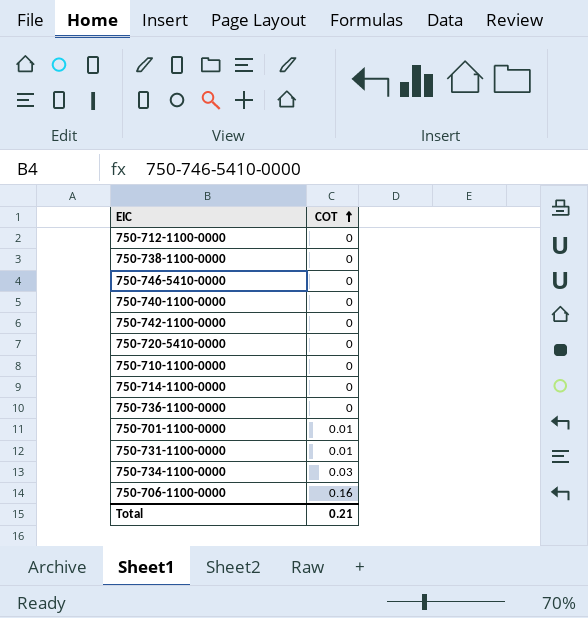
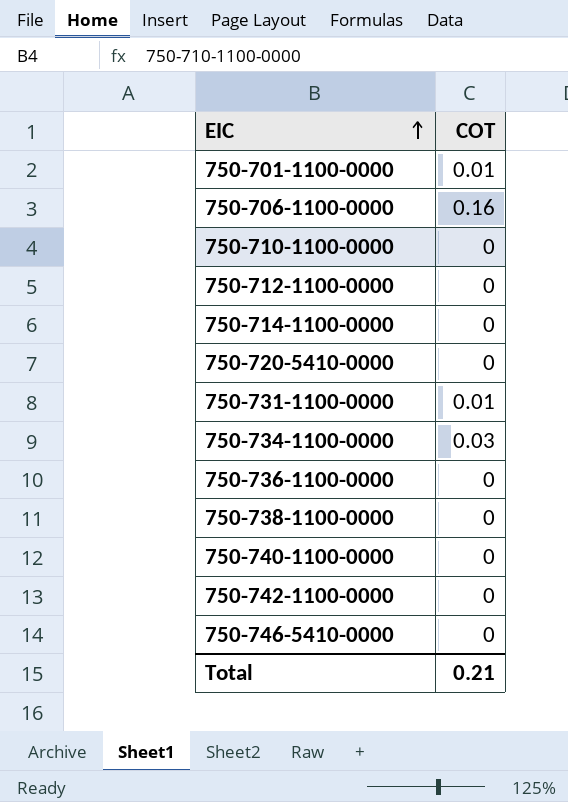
row order: COT ascending -> EIC ascending

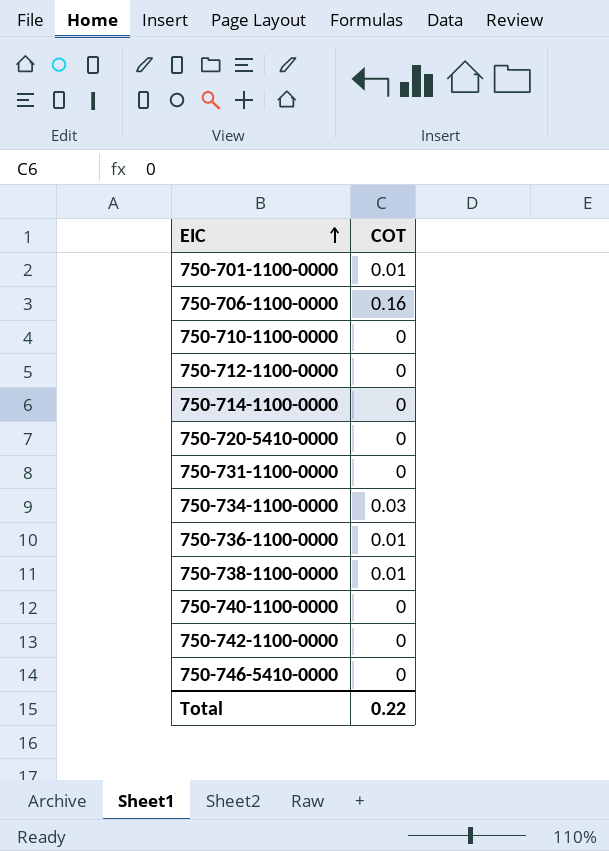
750-731-1100-0000 | COT: 0.01 -> 0
750-736-1100-0000 | COT: 0 -> 0.01
750-738-1100-0000 | COT: 0 -> 0.01
Total | COT: 0.21 -> 0.22

